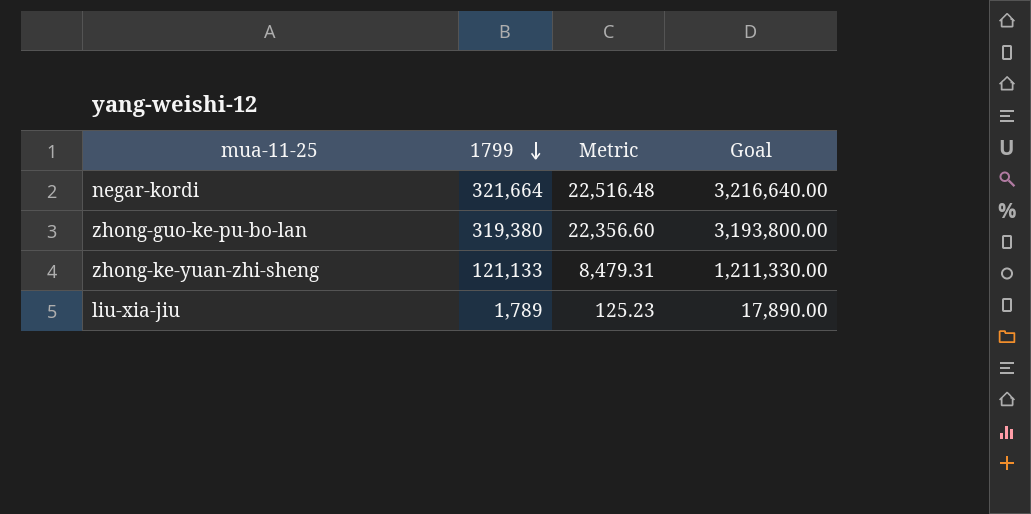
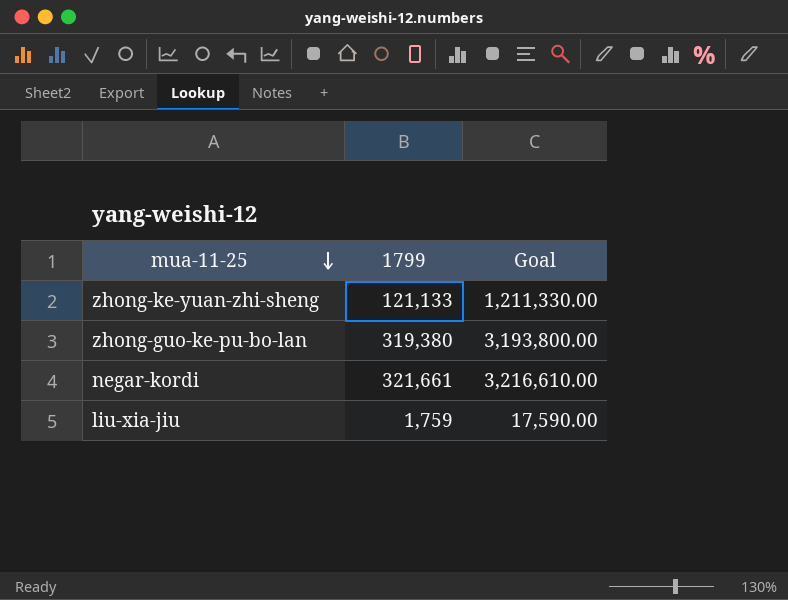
row order: 1799 descending -> mua-11-25 descending
column Metric | formula: [1799] * 0.07 -> none
negar-kordi | 1799: 321,664 -> 321,661
negar-kordi | Goal: 3,216,640.00 -> 3,216,610.00
liu-xia-jiu | 1799: 1,789 -> 1,759
liu-xia-jiu | Goal: 17,890.00 -> 17,590.00

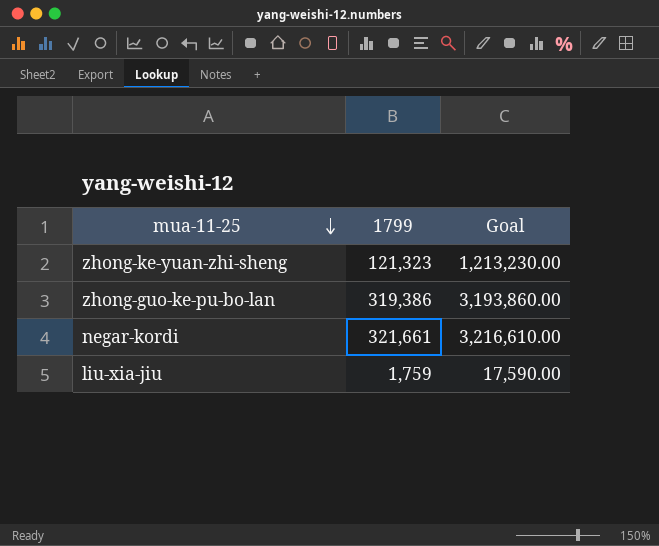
zhong-ke-yuan-zhi-sheng | 1799: 121,133 -> 121,323
zhong-ke-yuan-zhi-sheng | Goal: 1,211,330.00 -> 1,213,230.00
zhong-guo-ke-pu-bo-lan | 1799: 319,380 -> 319,386
zhong-guo-ke-pu-bo-lan | Goal: 3,193,800.00 -> 3,193,860.00

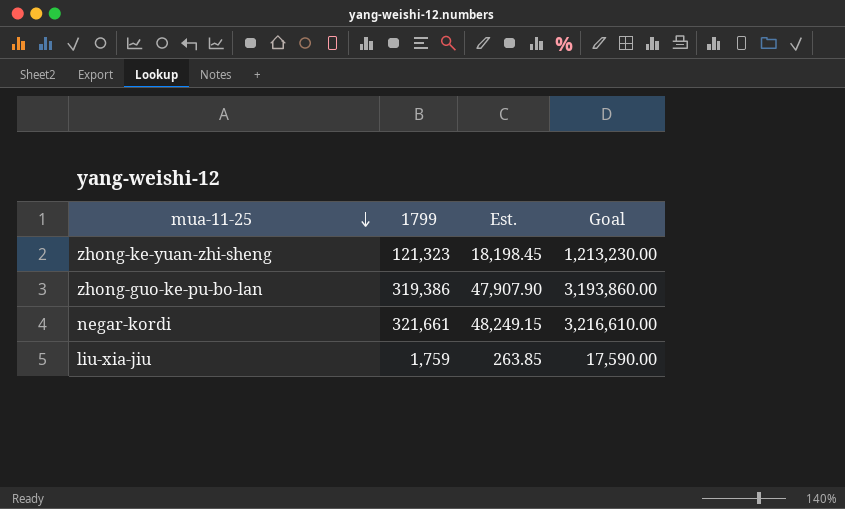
column Est. | formula: none -> [1799] * 0.15

